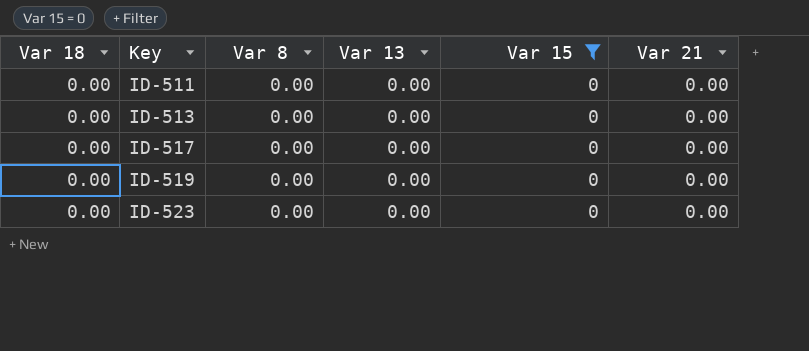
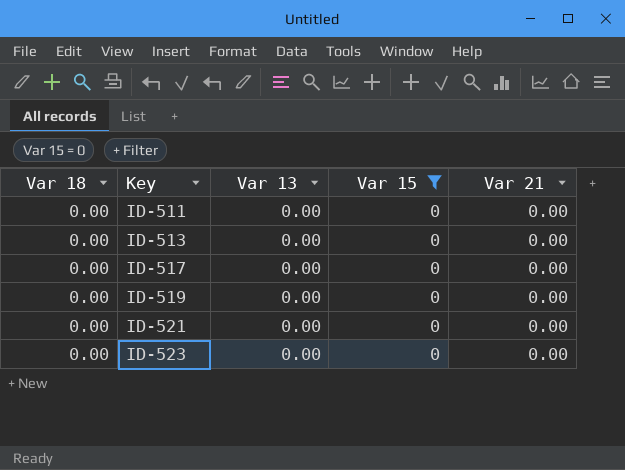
column Var 8 | position: 3 -> none
row ID-521: none -> 0.00 | 0.00 | 0 | 0.00

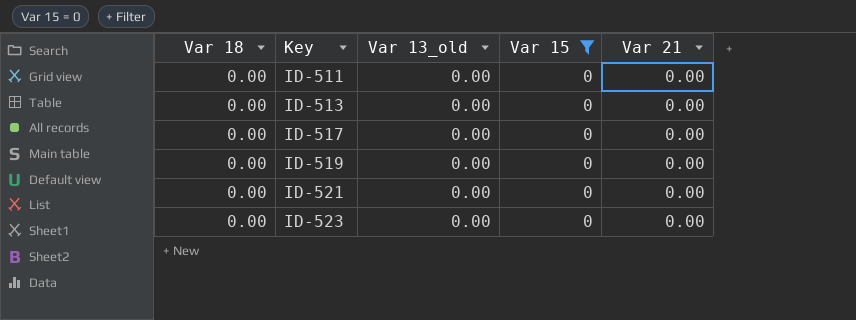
column name: Var 13 -> Var 13_old

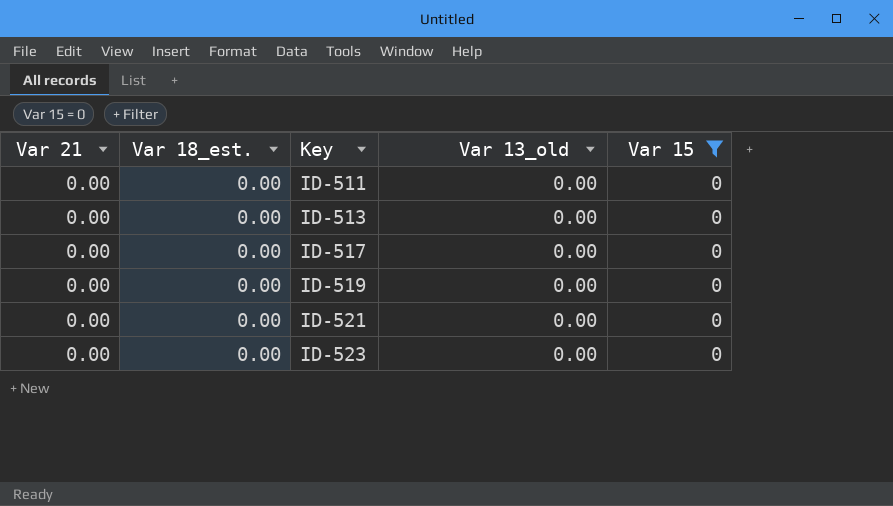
column Var 21 | position: 5 -> 1
column name: Var 18 -> Var 18_est.

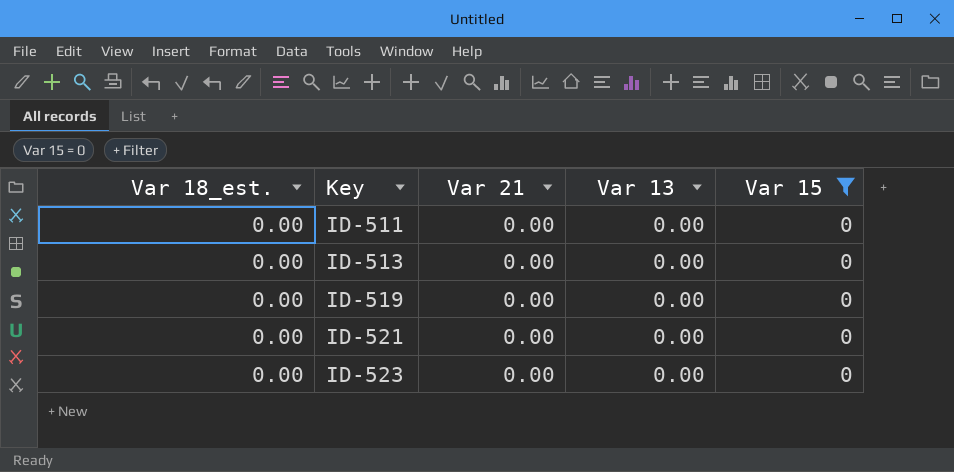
column Var 21 | position: 1 -> 3
column name: Var 13_old -> Var 13
row ID-517: 0.00 | 0.00 | 0.00 | 0 -> none

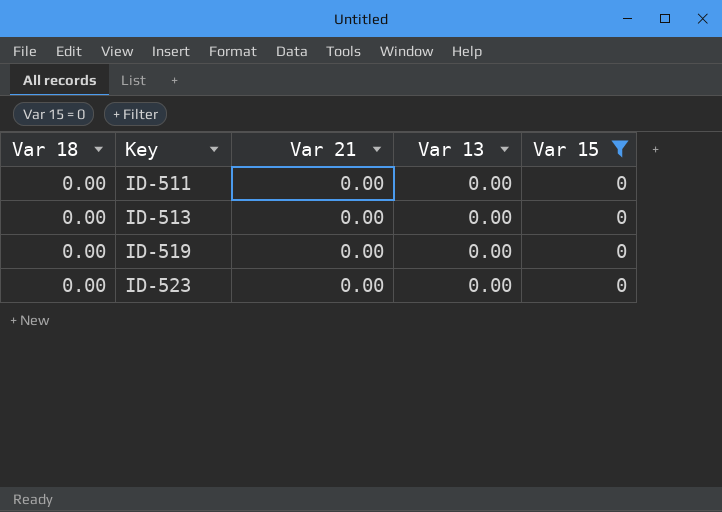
column name: Var 18_est. -> Var 18
row ID-521: 0.00 | 0.00 | 0.00 | 0 -> none

